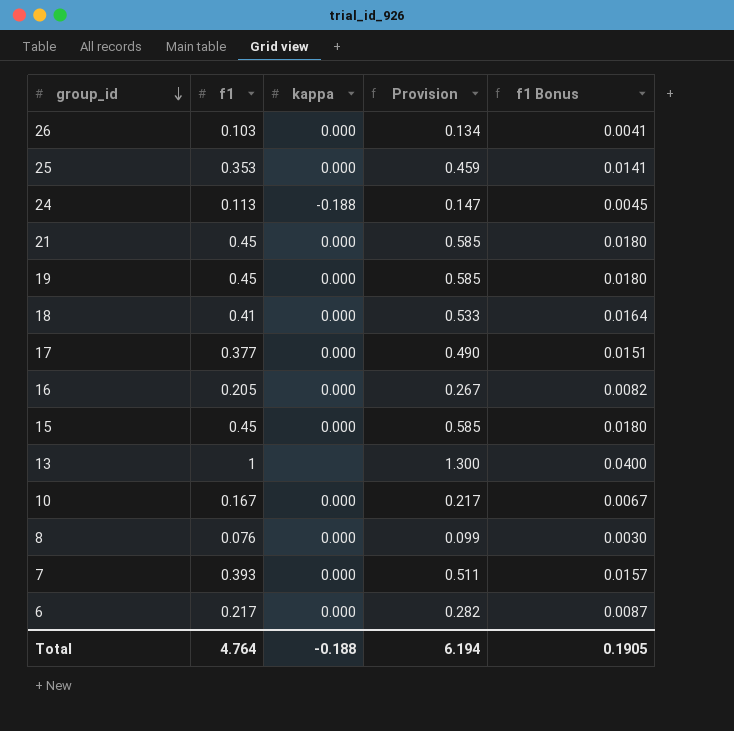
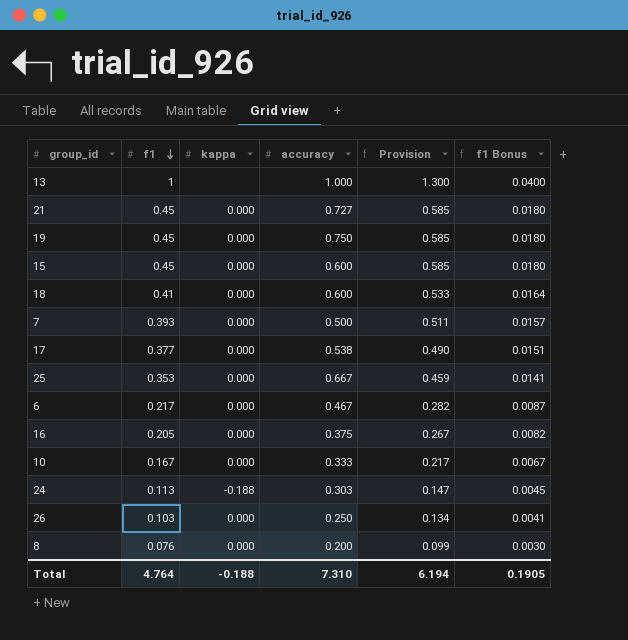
row order: group_id descending -> f1 descending
column accuracy | position: none -> 4

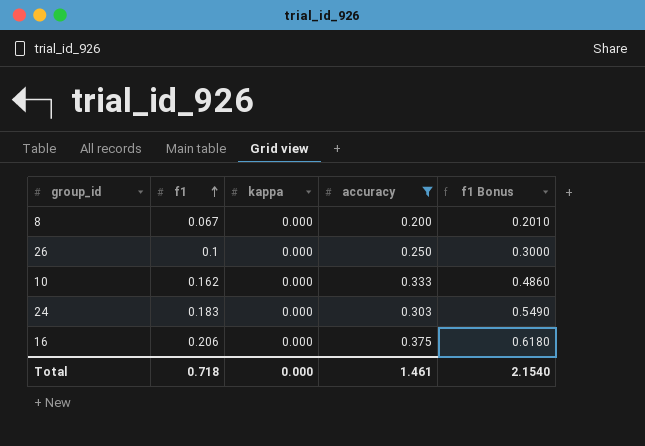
filter: none -> accuracy <= 0.375
row order: f1 descending -> f1 ascending
column Provision | formula: [f1] * 1.3 -> none
column f1 Bonus | formula: [f1] * 0.04 -> [f1] * 3
8 | f1: 0.076 -> 0.067
26 | f1: 0.103 -> 0.1
10 | f1: 0.167 -> 0.162
24 | f1: 0.113 -> 0.183
24 | kappa: -0.188 -> 0.000
16 | f1: 0.205 -> 0.206
Total | f1: 4.764 -> 0.718
Total | kappa: -0.188 -> 0.000
Total | accuracy: 7.310 -> 1.461
Total | f1 Bonus: 0.1905 -> 2.1540

